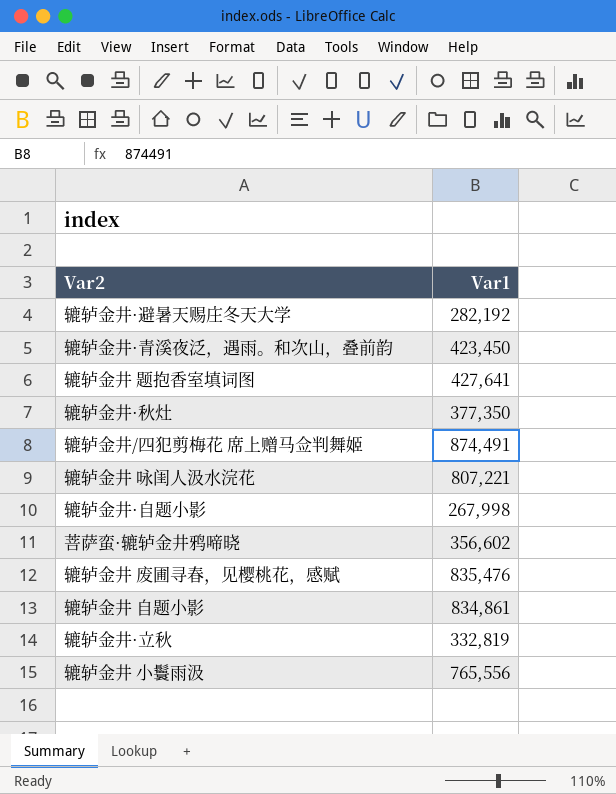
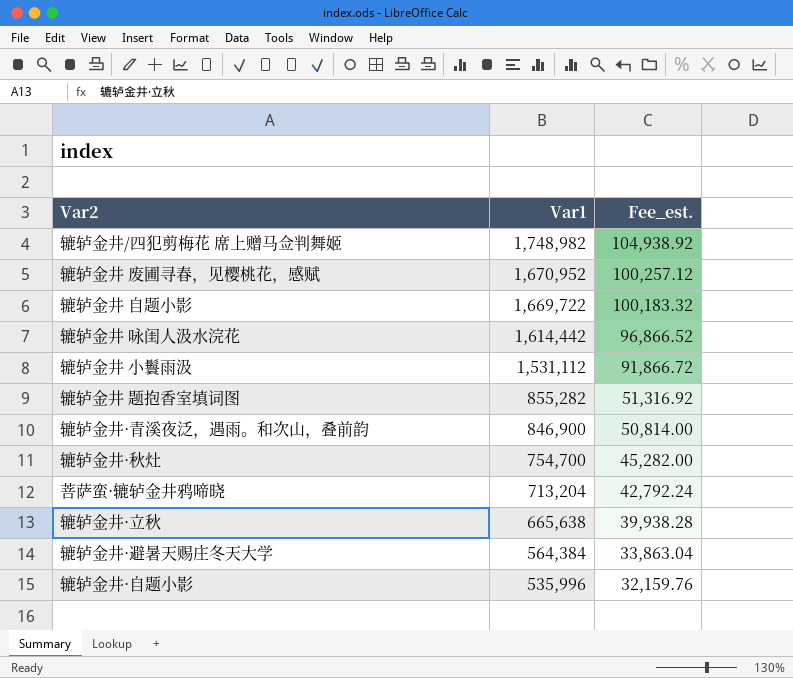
row order: none -> Var1 descending
column Fee_est. | formula: none -> [Var1] * 0.06
辘轳金井/四犯剪梅花 席上赠马佥判舞姬 | Var1: 874,491 -> 1,748,982
辘轳金井 废圃寻春，见樱桃花，感赋 | Var1: 835,476 -> 1,670,952
辘轳金井 自题小影 | Var1: 834,861 -> 1,669,722
辘轳金井 咏闺人汲水浣花 | Var1: 807,221 -> 1,614,442
辘轳金井 小鬟雨汲 | Var1: 765,556 -> 1,531,112
辘轳金井 题抱香室填词图 | Var1: 427,641 -> 855,282
辘轳金井·青溪夜泛，遇雨。和次山，叠前韵 | Var1: 423,450 -> 846,900
辘轳金井·秋灶 | Var1: 377,350 -> 754,700
菩萨蛮·辘轳金井鸦啼晓 | Var1: 356,602 -> 713,204
辘轳金井·立秋 | Var1: 332,819 -> 665,638
辘轳金井·避暑天赐庄冬天大学 | Var1: 282,192 -> 564,384
辘轳金井·自题小影 | Var1: 267,998 -> 535,996

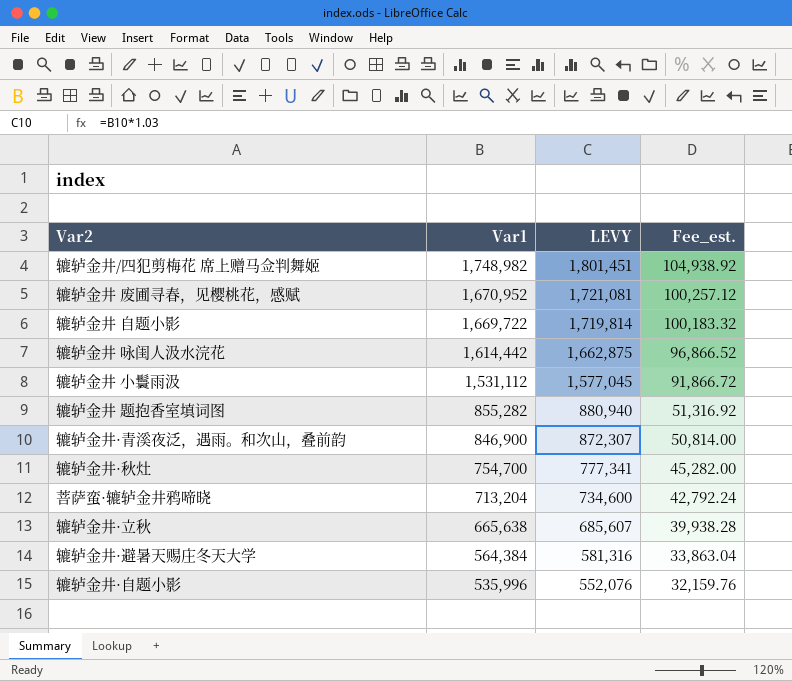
column LEVY | formula: none -> [Var1] * 1.03

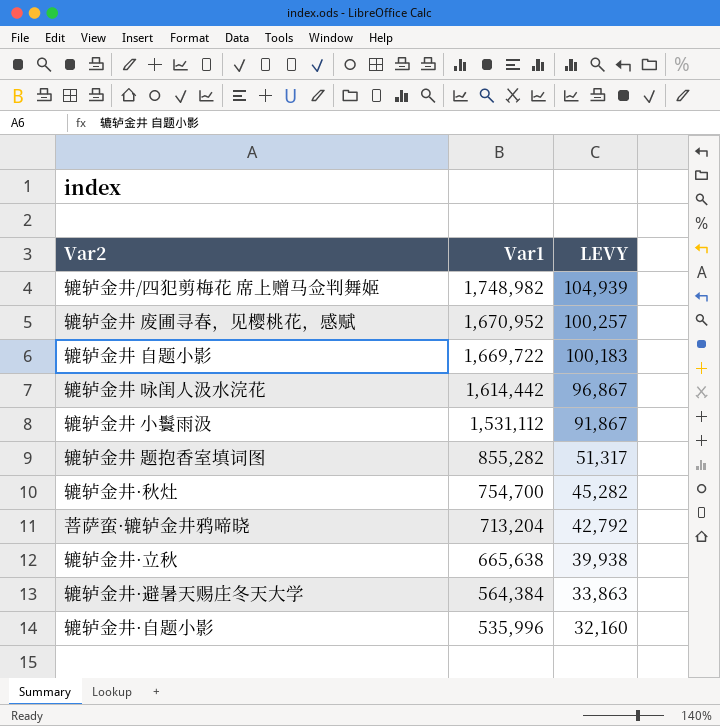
column Fee_est. | formula: [Var1] * 0.06 -> none
column LEVY | formula: [Var1] * 1.03 -> [Var1] * 0.06
row 辘轳金井·青溪夜泛，遇雨。和次山，叠前韵: 846,900 | 872,307 | 50,814.00 -> none

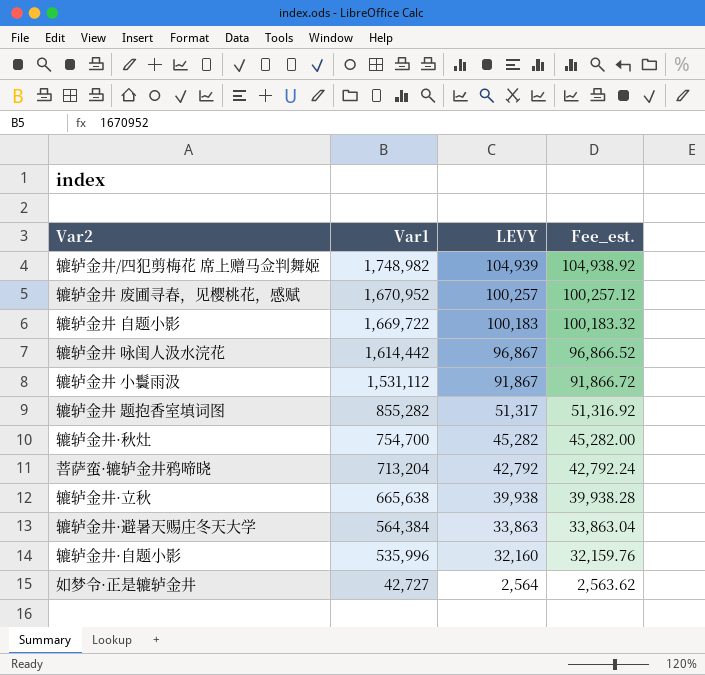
column Fee_est. | formula: none -> [Var1] * 0.06
row 如梦令·正是辘轳金井: none -> 42,727 | 2,564 | 2,563.62

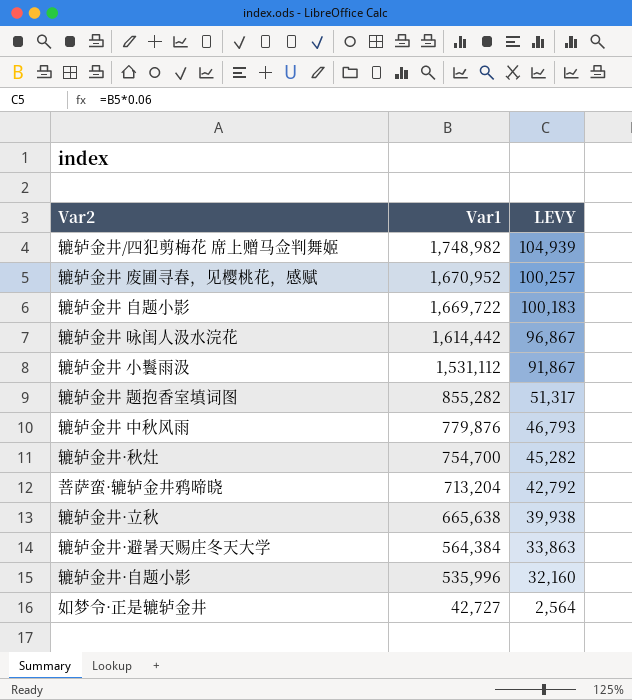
column Fee_est. | formula: [Var1] * 0.06 -> none
row 辘轳金井 中秋风雨: none -> 779,876 | 46,793

